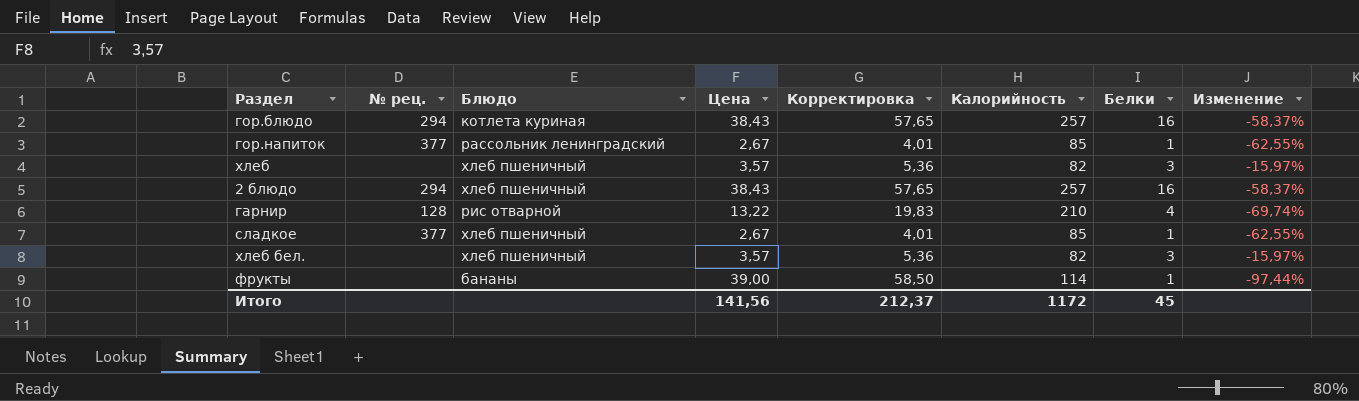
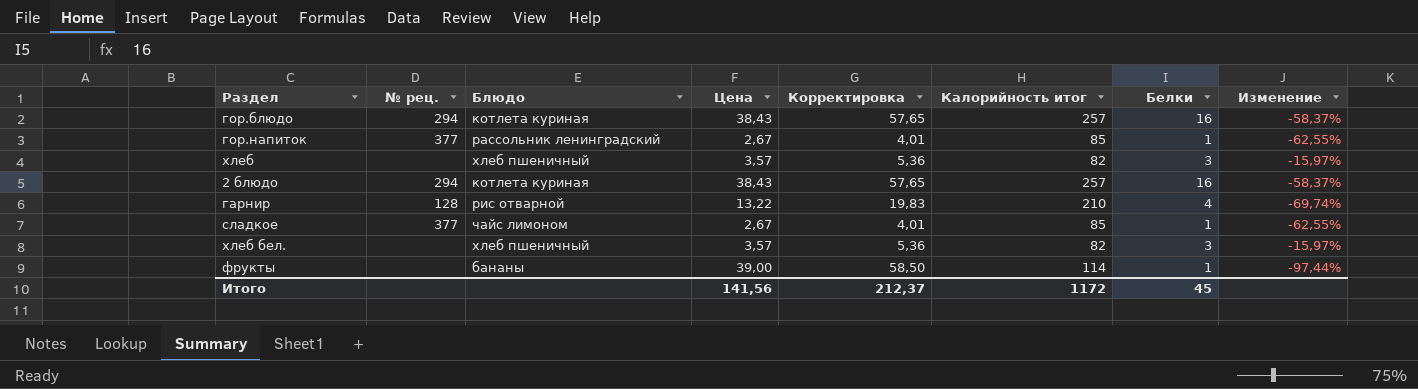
column name: Калорийность -> Калорийность итог
2 блюдо | Блюдо: хлеб пшеничный -> котлета куриная
сладкое | Блюдо: хлеб пшеничный -> чайс лимоном

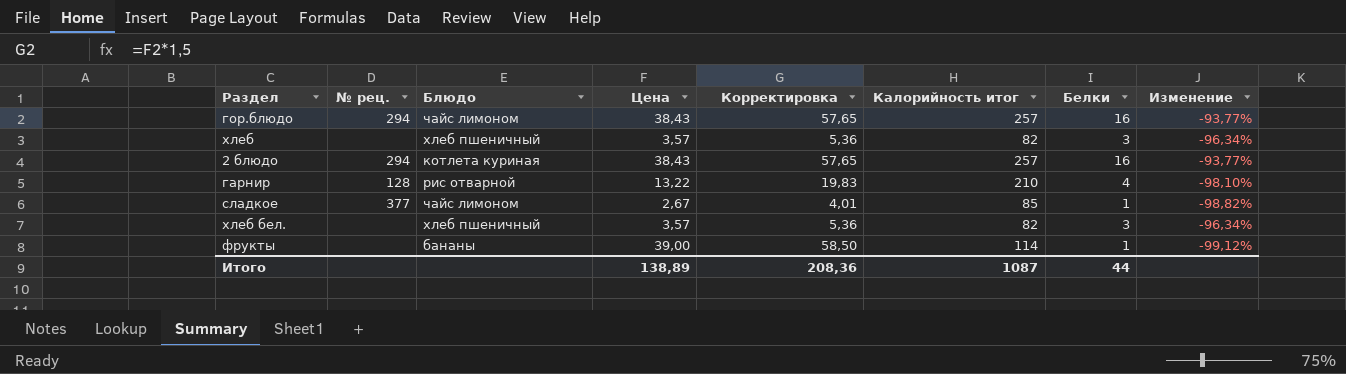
column Изменение | formula: ([Белки] - [Цена]) / [Цена] -> ([Белки] - [Калорийность итог]) / [Калорийность итог]
row гор.напиток: 377 | рассольник ленинградский | 2,67 | 4,01 | 85 | 1 | -62,55% -> none
гор.блюдо | Блюдо: котлета куриная -> чайс лимоном
Итого | Цена: 141,56 -> 138,89
Итого | Корректировка: 212,37 -> 208,36
Итого | Калорийность итог: 1172 -> 1087
Итого | Белки: 45 -> 44

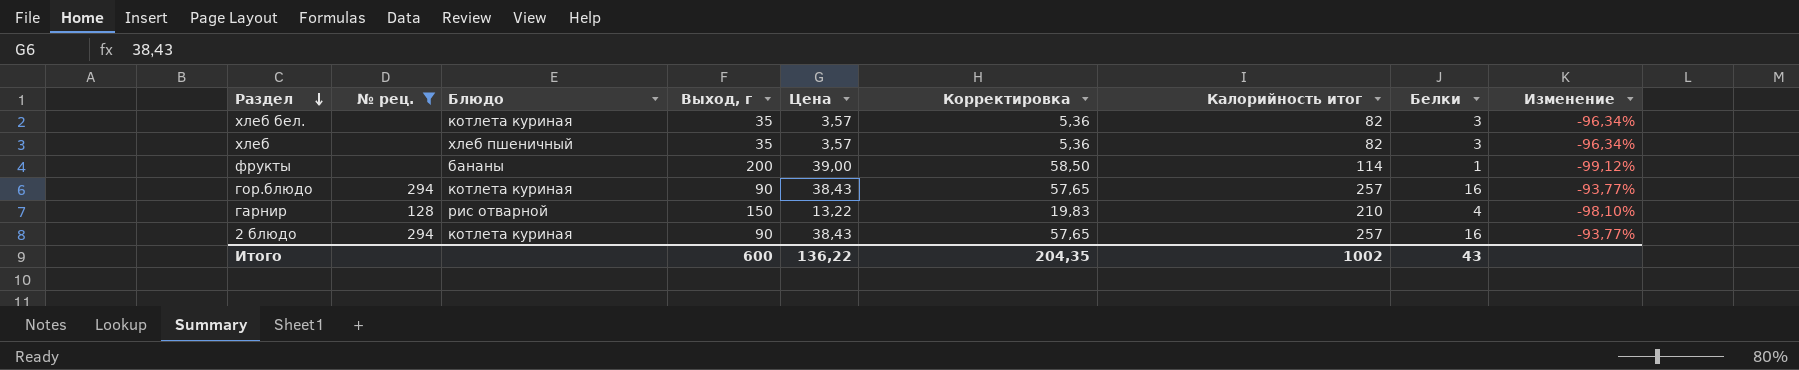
filter: none -> № рец. != 377
row order: none -> Раздел descending
column Выход, г | position: none -> 4
хлеб бел. | Блюдо: хлеб пшеничный -> котлета куриная
гор.блюдо | Блюдо: чайс лимоном -> котлета куриная
Итого | Цена: 138,89 -> 136,22
Итого | Корректировка: 208,36 -> 204,35
Итого | Калорийность итог: 1087 -> 1002
Итого | Белки: 44 -> 43

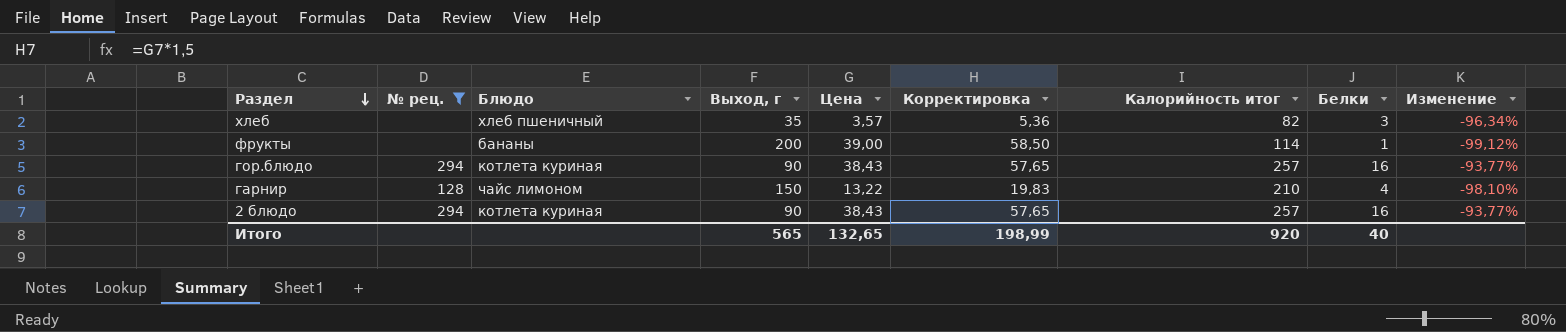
row хлеб бел.: none | котлета куриная | 35 | 3,57 | 5,36 | 82 | 3 | -96,34% -> none
гарнир | Блюдо: рис отварной -> чайс лимоном
Итого | Выход, г: 600 -> 565
Итого | Цена: 136,22 -> 132,65
Итого | Корректировка: 204,35 -> 198,99
Итого | Калорийность итог: 1002 -> 920
Итого | Белки: 43 -> 40

